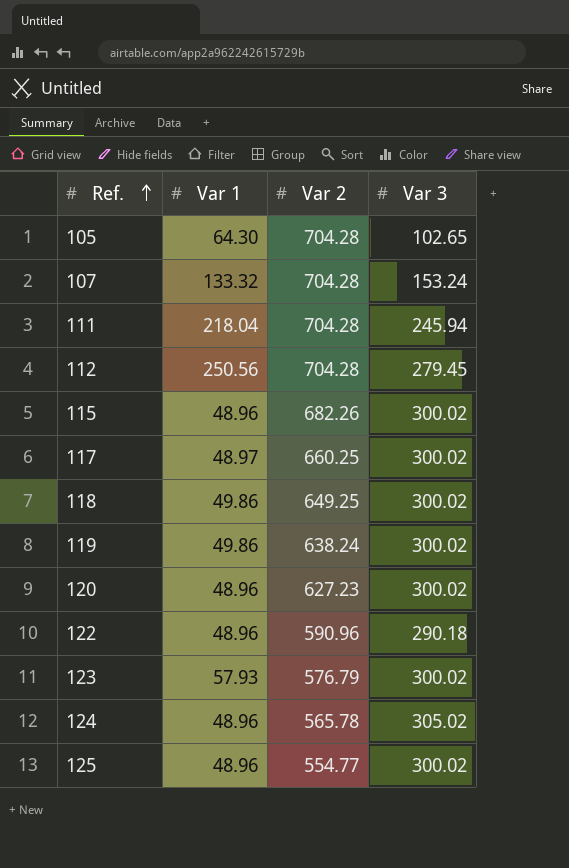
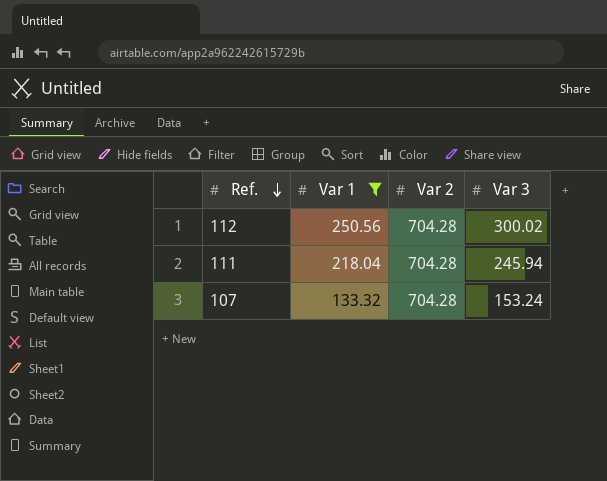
filter: none -> Var 1 >= 133.32
row order: Ref. ascending -> Ref. descending
112 | Var 3: 279.45 -> 300.02

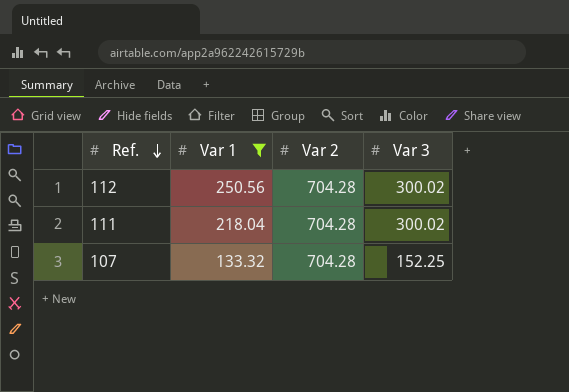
111 | Var 3: 245.94 -> 300.02
107 | Var 3: 153.24 -> 152.25

